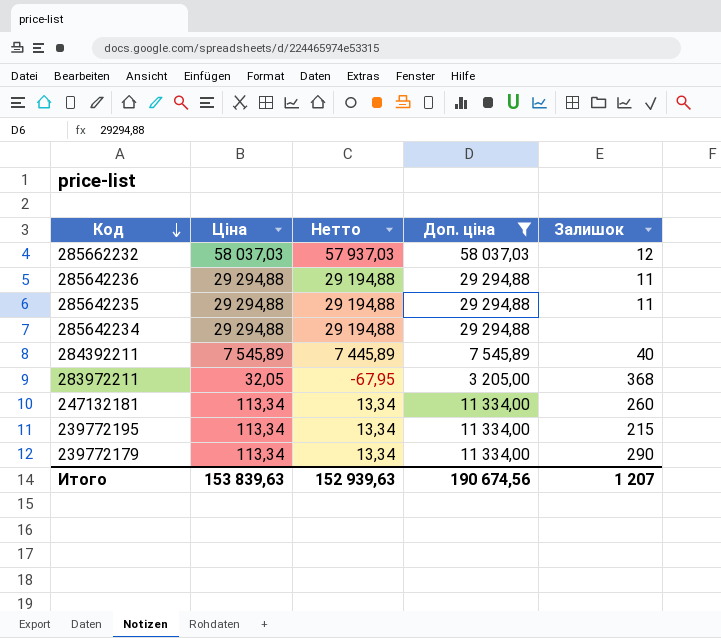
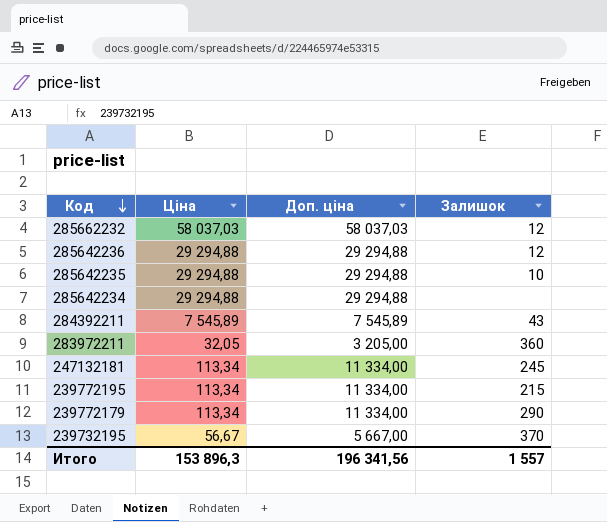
filter: Доп. ціна != 5 667,00 -> none
column Нетто | formula: [Ціна] - 100 -> none
285642236 | Залишок: 11 -> 12
285642235 | Залишок: 11 -> 10
284392211 | Залишок: 40 -> 43
283972211 | Залишок: 368 -> 360
247132181 | Залишок: 260 -> 245
Итого | Ціна: 153 839,63 -> 153 896,3
Итого | Доп. ціна: 190 674,56 -> 196 341,56
Итого | Залишок: 1 207 -> 1 557

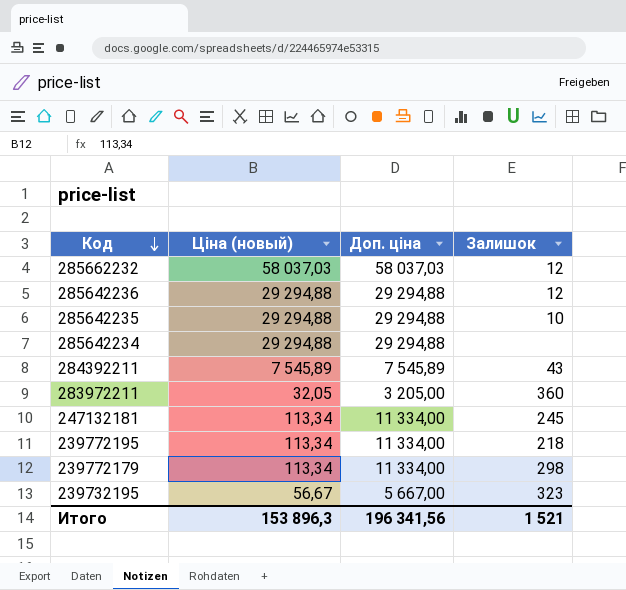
column name: Ціна -> Ціна (новый)
239772195 | Залишок: 215 -> 218
239772179 | Залишок: 290 -> 298
239732195 | Залишок: 370 -> 323
Итого | Залишок: 1 557 -> 1 521

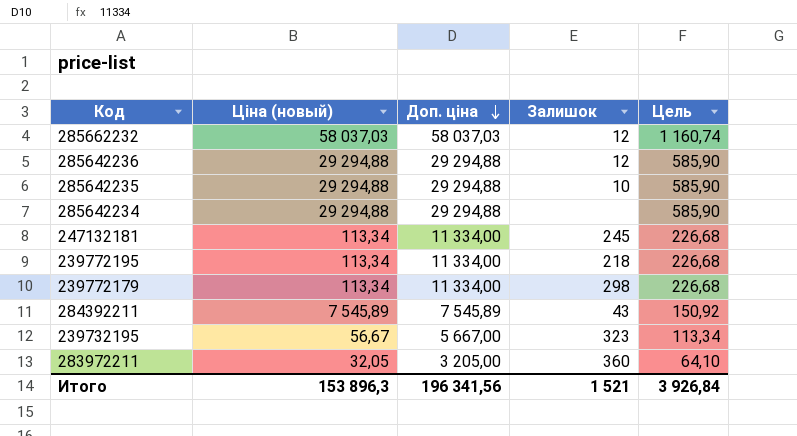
row order: Код descending -> Доп. ціна descending
column Цель | formula: none -> [Доп. ціна] * 0,02

